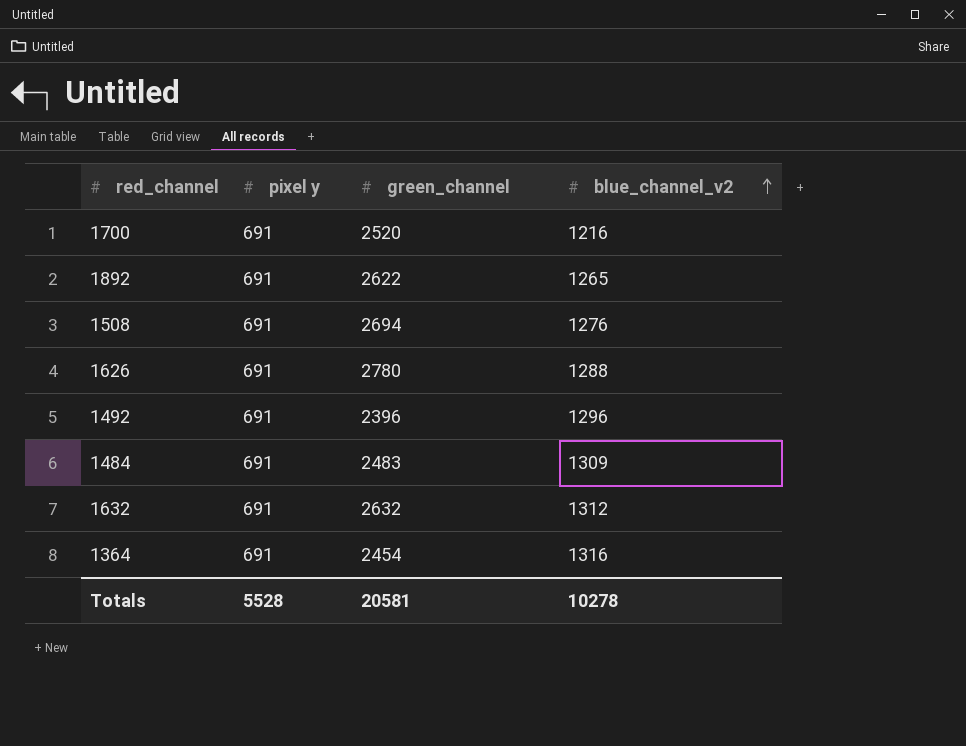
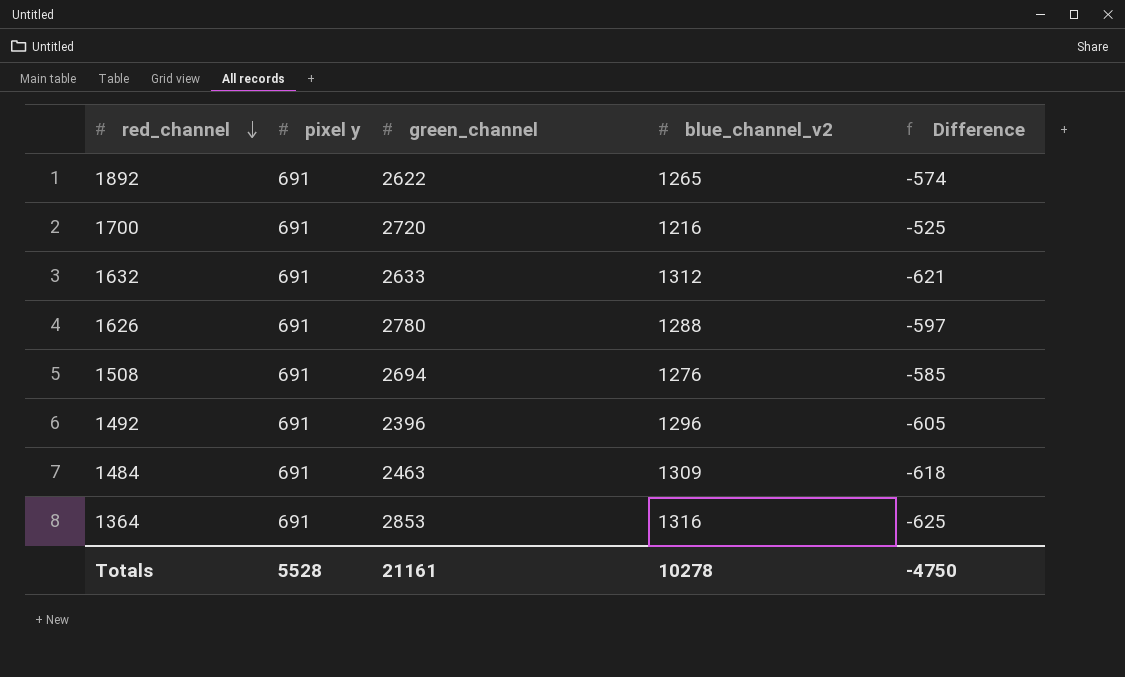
row order: blue_channel_v2 ascending -> red_channel descending
column Difference | formula: none -> [pixel y] - [blue_channel_v2]
1700 | green_channel: 2520 -> 2720
1632 | green_channel: 2632 -> 2633
1484 | green_channel: 2483 -> 2463
1364 | green_channel: 2454 -> 2853
Totals | green_channel: 20581 -> 21161

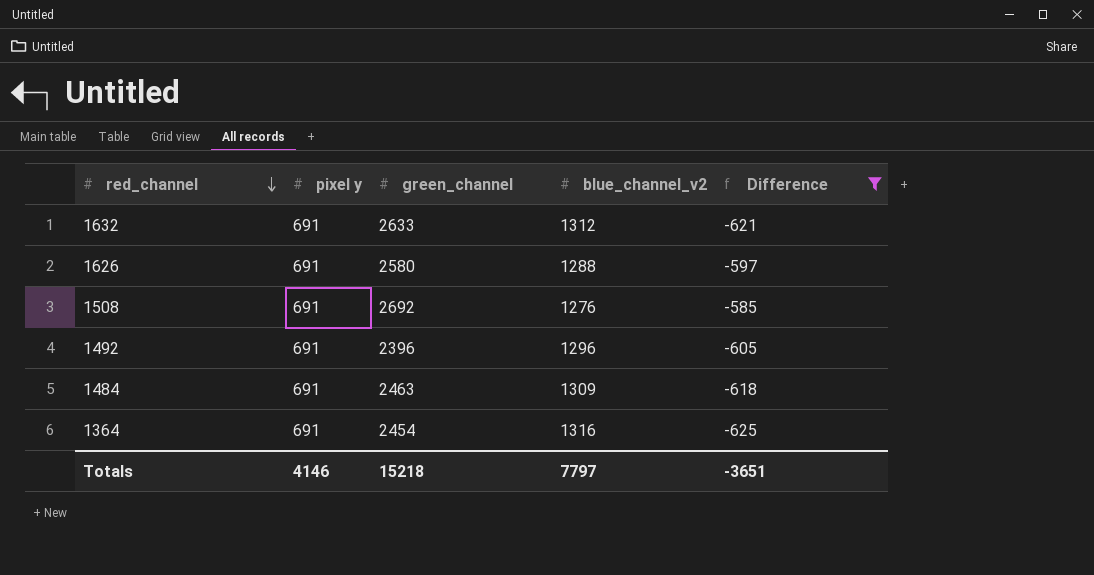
filter: none -> Difference <= -585
1626 | green_channel: 2780 -> 2580
1508 | green_channel: 2694 -> 2692
1364 | green_channel: 2853 -> 2454
Totals | pixel y: 5528 -> 4146
Totals | green_channel: 21161 -> 15218
Totals | blue_channel_v2: 10278 -> 7797
Totals | Difference: -4750 -> -3651

